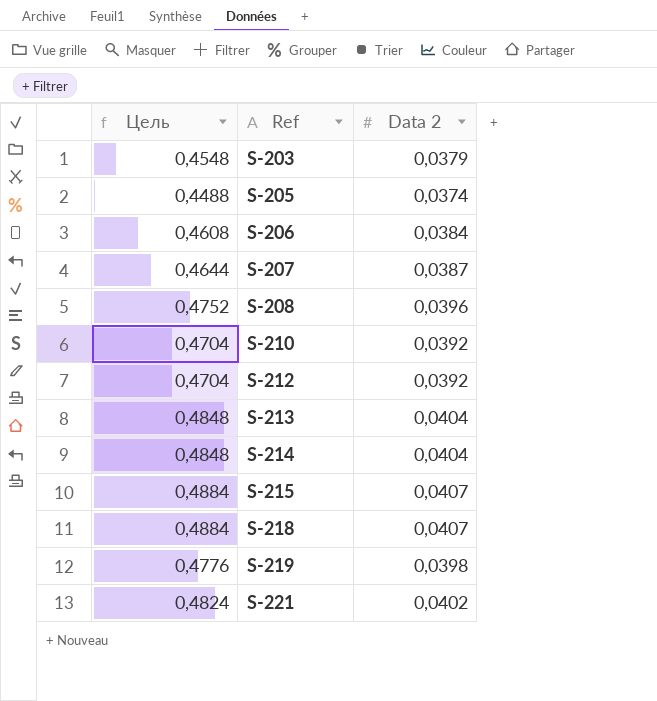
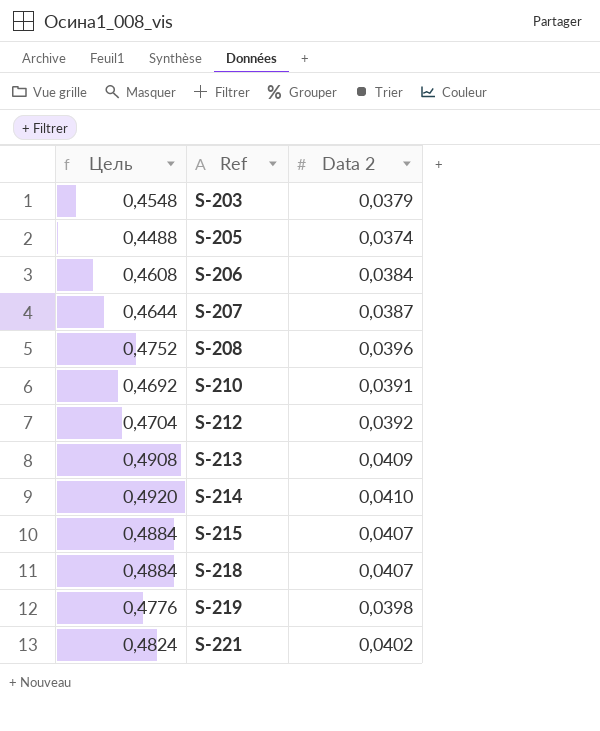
S-210 | Цель: 0,4704 -> 0,4692
S-210 | Data 2: 0,0392 -> 0,0391
S-213 | Цель: 0,4848 -> 0,4908
S-213 | Data 2: 0,0404 -> 0,0409
S-214 | Цель: 0,4848 -> 0,4920
S-214 | Data 2: 0,0404 -> 0,0410

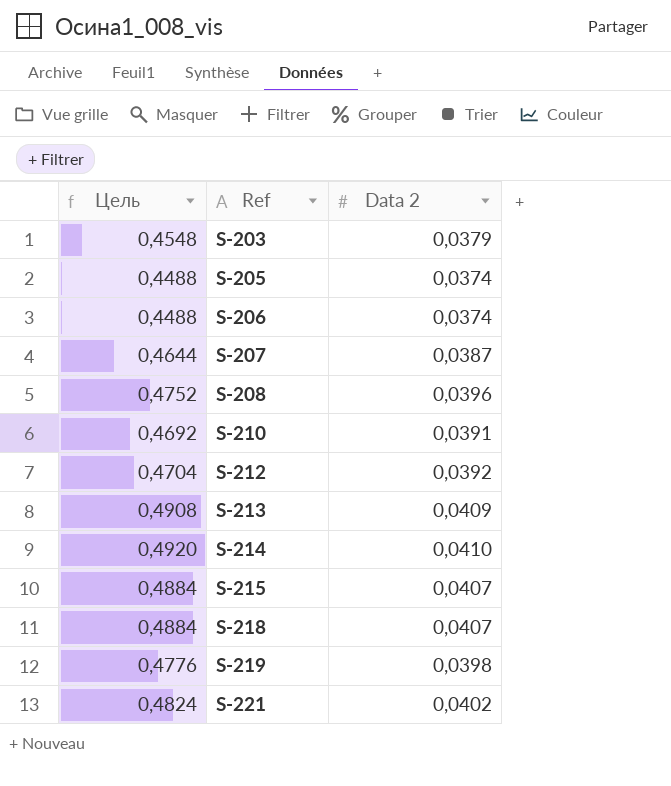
S-206 | Цель: 0,4608 -> 0,4488
S-206 | Data 2: 0,0384 -> 0,0374

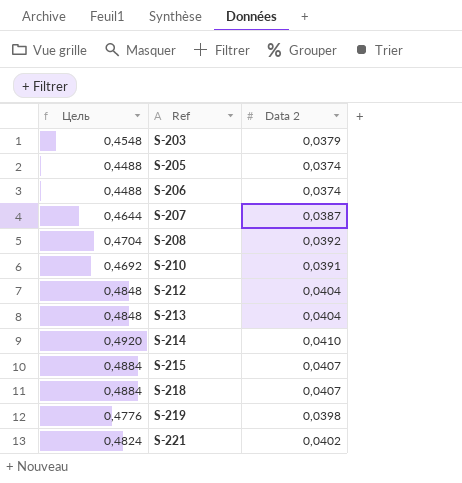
S-208 | Цель: 0,4752 -> 0,4704
S-208 | Data 2: 0,0396 -> 0,0392
S-212 | Цель: 0,4704 -> 0,4848
S-212 | Data 2: 0,0392 -> 0,0404
S-213 | Цель: 0,4908 -> 0,4848
S-213 | Data 2: 0,0409 -> 0,0404

